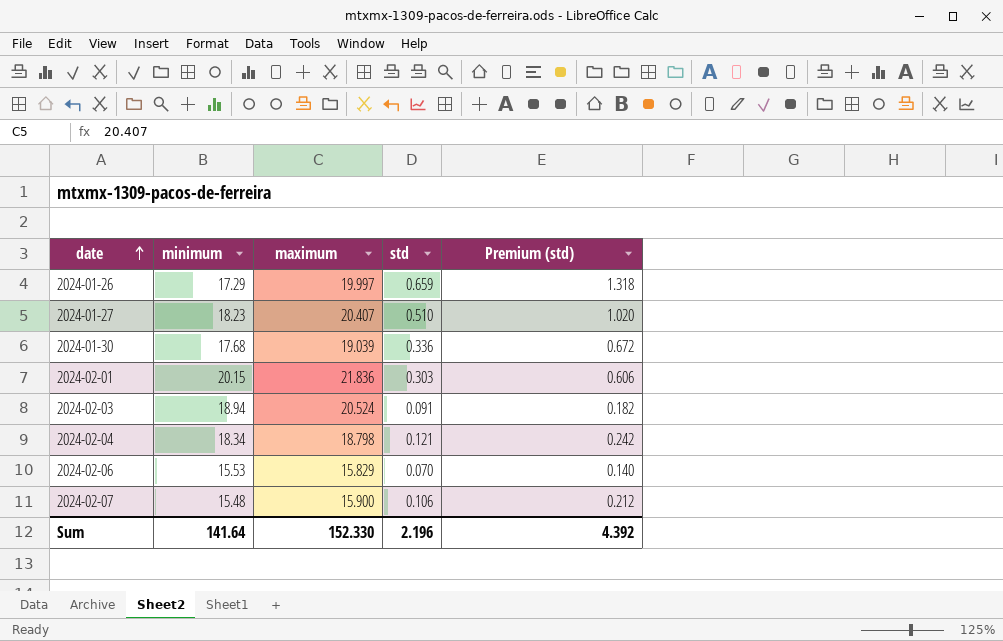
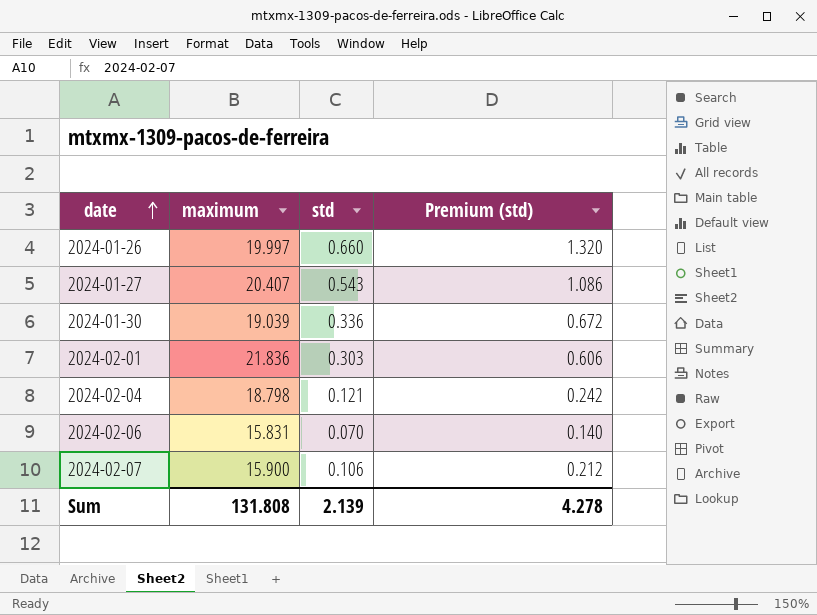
column minimum | position: 2 -> none
row 2024-02-03: 18.94 | 20.524 | 0.091 | 0.182 -> none
2024-01-26 | std: 0.659 -> 0.660
2024-01-26 | Premium (std): 1.318 -> 1.320
2024-01-27 | std: 0.510 -> 0.543
2024-01-27 | Premium (std): 1.020 -> 1.086
2024-02-06 | maximum: 15.829 -> 15.831
Sum | maximum: 152.330 -> 131.808
Sum | std: 2.196 -> 2.139
Sum | Premium (std): 4.392 -> 4.278

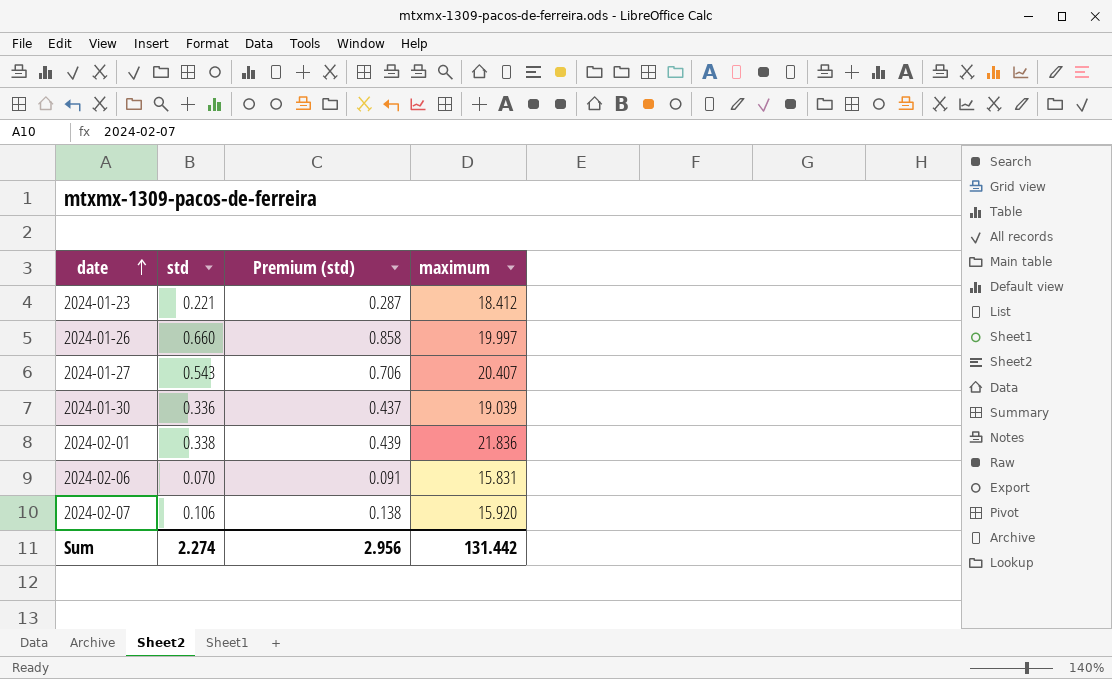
column Premium (std) | formula: [std] * 2 -> [std] * 1.3
column maximum | position: 2 -> 4
row 2024-02-04: 18.798 | 0.121 | 0.242 -> none
row 2024-01-23: none -> 0.221 | 0.287 | 18.412
2024-02-01 | std: 0.303 -> 0.338
2024-02-07 | maximum: 15.900 -> 15.920
Sum | std: 2.139 -> 2.274
Sum | Premium (std): 4.278 -> 2.956
Sum | maximum: 131.808 -> 131.442

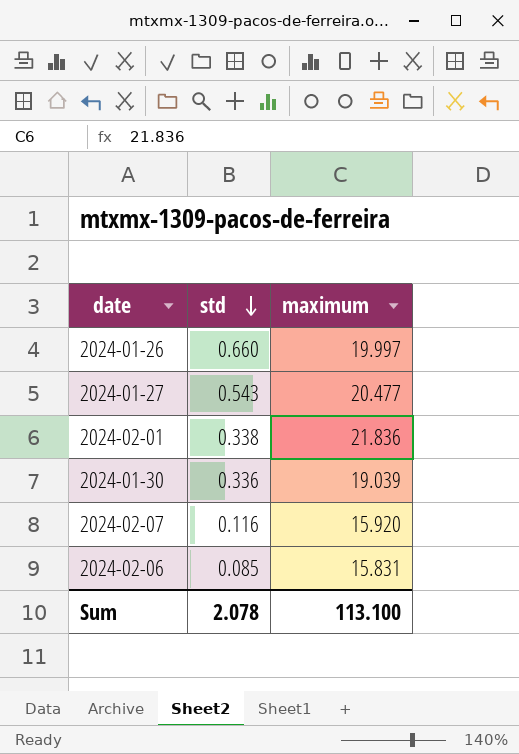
row order: date ascending -> std descending
column Premium (std) | formula: [std] * 1.3 -> none
row 2024-01-23: 0.221 | 0.287 | 18.412 -> none
2024-01-27 | maximum: 20.407 -> 20.477
2024-02-07 | std: 0.106 -> 0.116
2024-02-06 | std: 0.070 -> 0.085
Sum | std: 2.274 -> 2.078
Sum | maximum: 131.442 -> 113.100

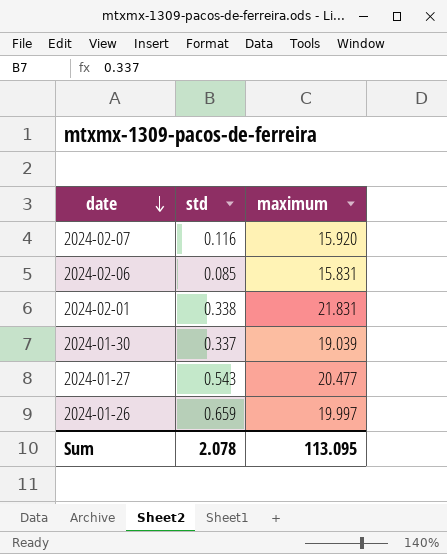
row order: std descending -> date descending
2024-02-01 | maximum: 21.836 -> 21.831
2024-01-30 | std: 0.336 -> 0.337
2024-01-26 | std: 0.660 -> 0.659
Sum | maximum: 113.100 -> 113.095

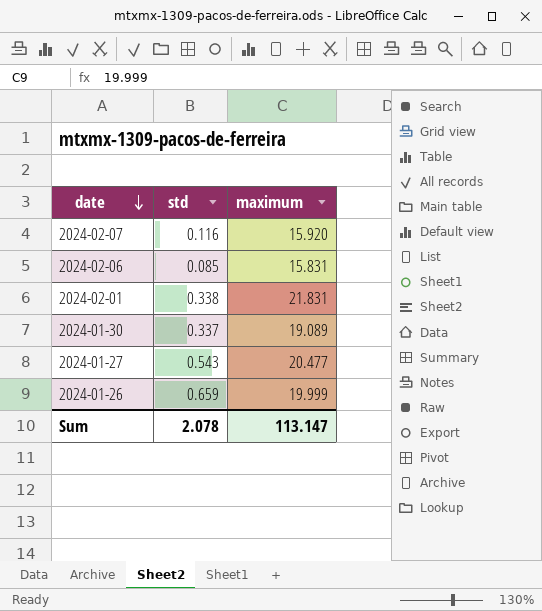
2024-01-30 | maximum: 19.039 -> 19.089
2024-01-26 | maximum: 19.997 -> 19.999
Sum | maximum: 113.095 -> 113.147

